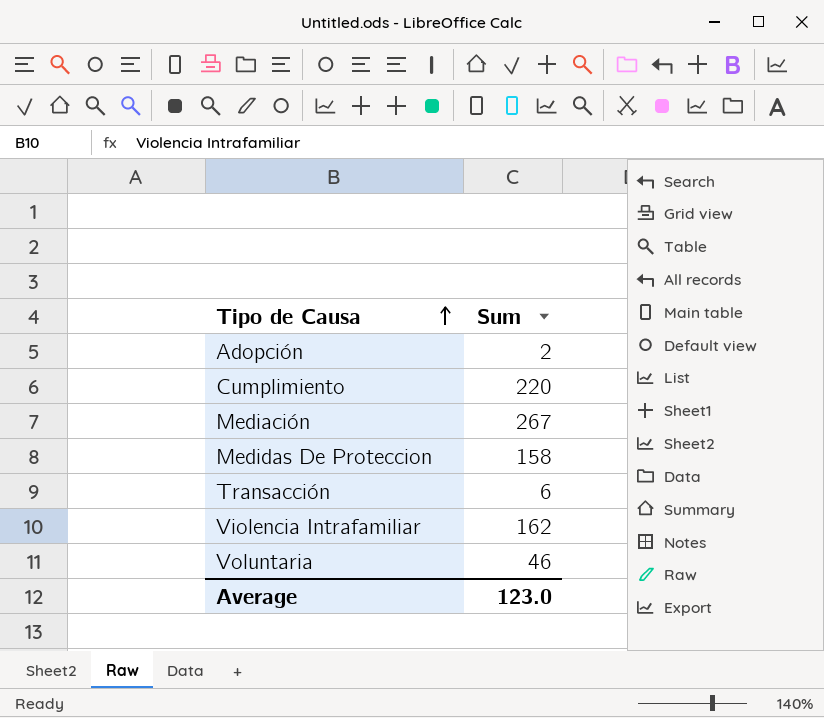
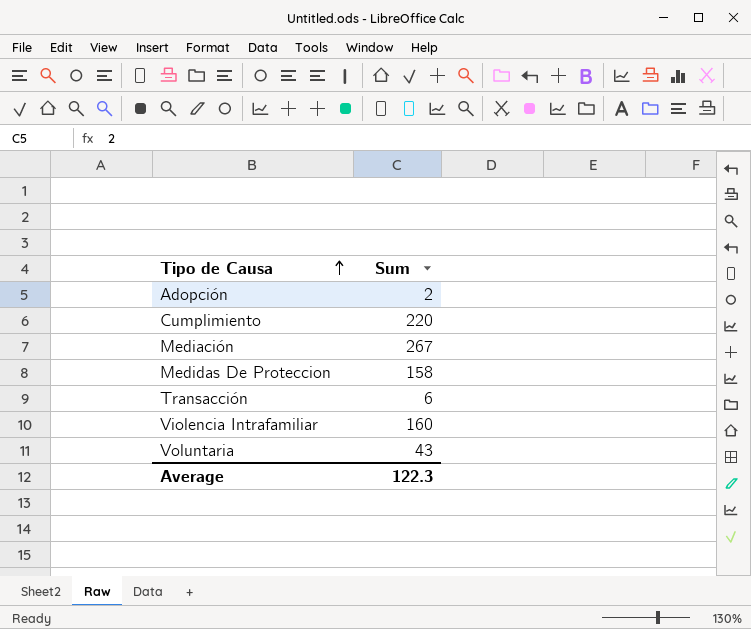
Violencia Intrafamiliar | Sum: 162 -> 160
Voluntaria | Sum: 46 -> 43
Average | Sum: 123.0 -> 122.3

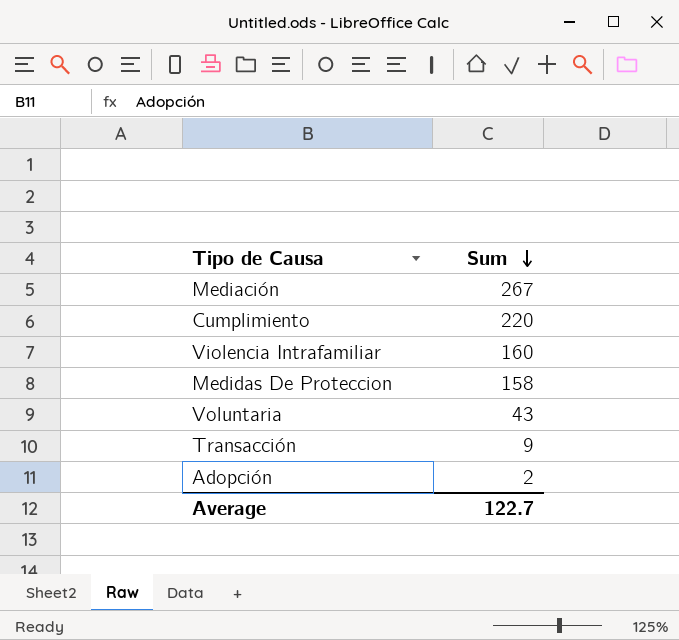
row order: Tipo de Causa ascending -> Sum descending
Transacción | Sum: 6 -> 9
Average | Sum: 122.3 -> 122.7

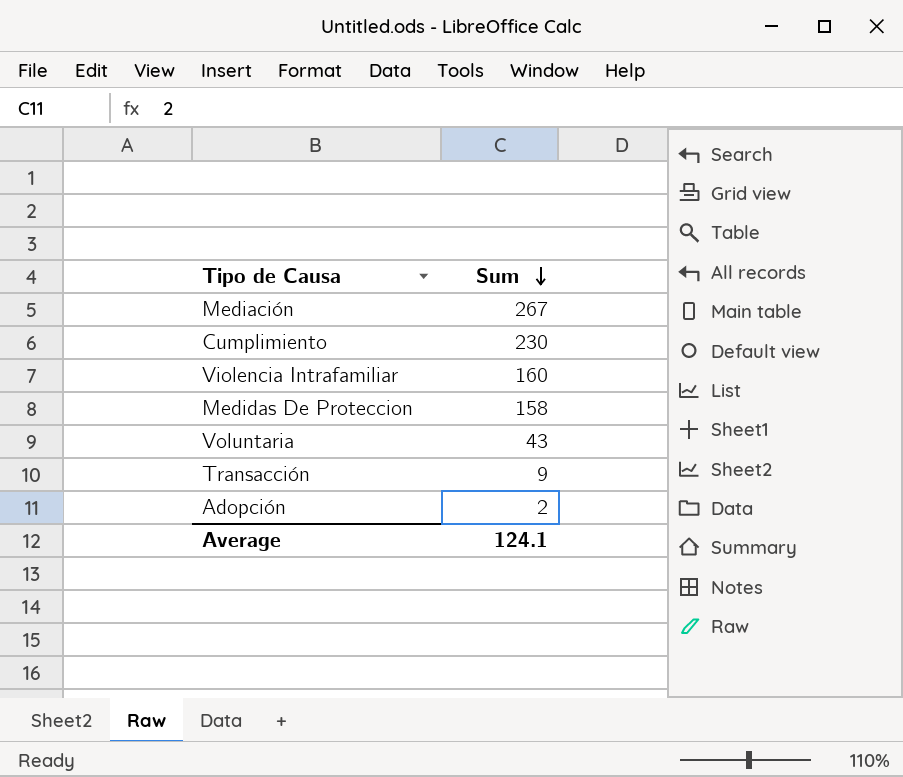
Cumplimiento | Sum: 220 -> 230
Average | Sum: 122.7 -> 124.1

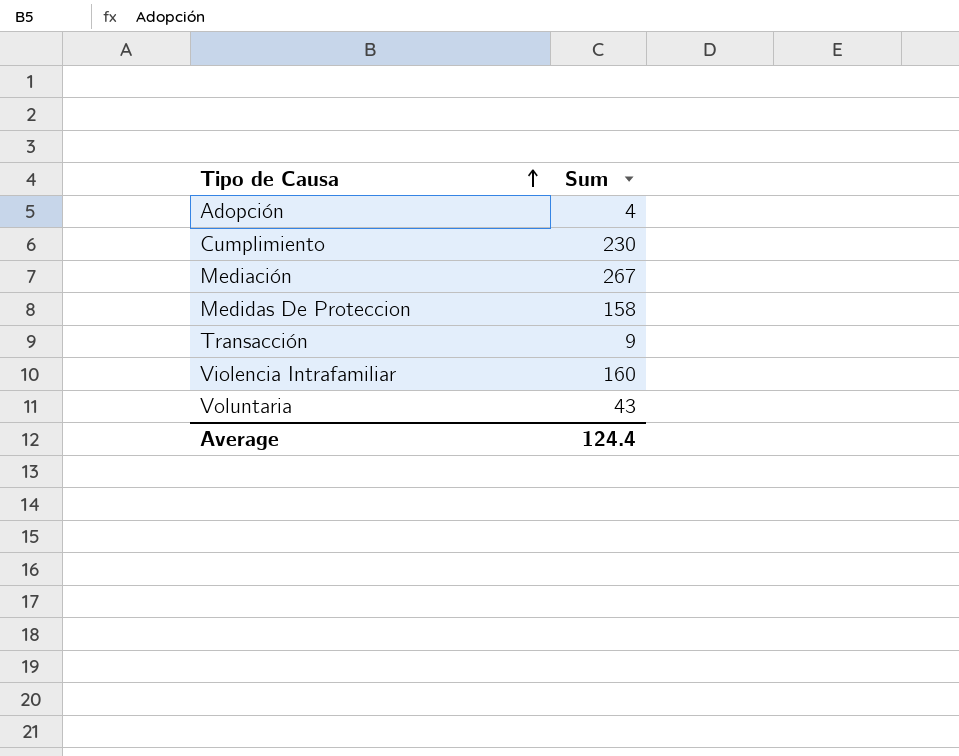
row order: Sum descending -> Tipo de Causa ascending
Adopción | Sum: 2 -> 4
Average | Sum: 124.1 -> 124.4

